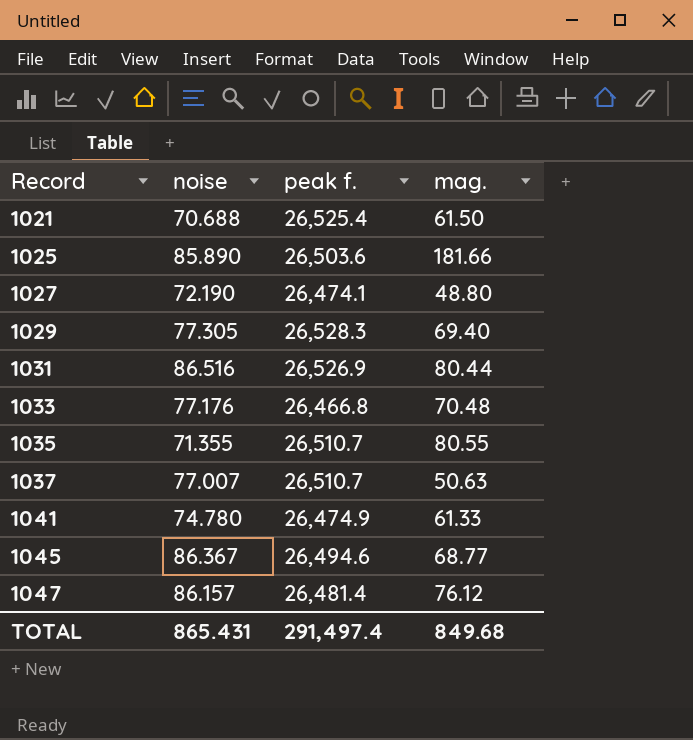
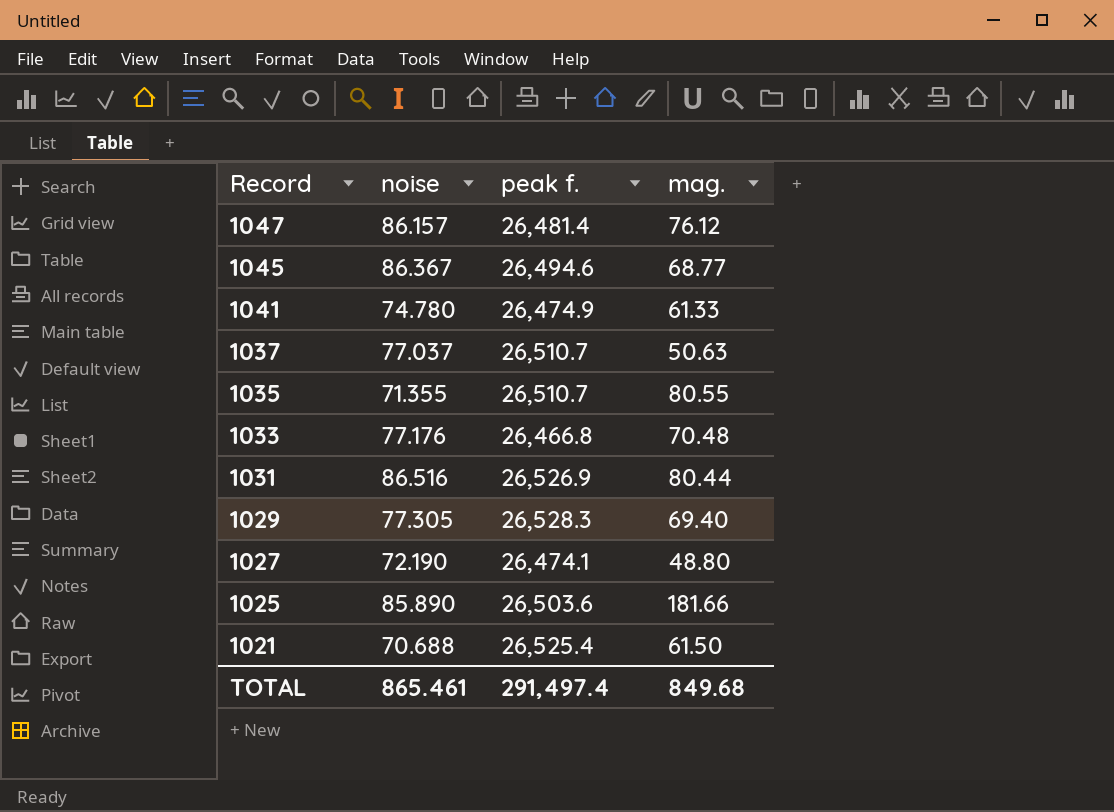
row order: Record ascending -> Record descending
1037 | noise: 77.007 -> 77.037
TOTAL | noise: 865.431 -> 865.461

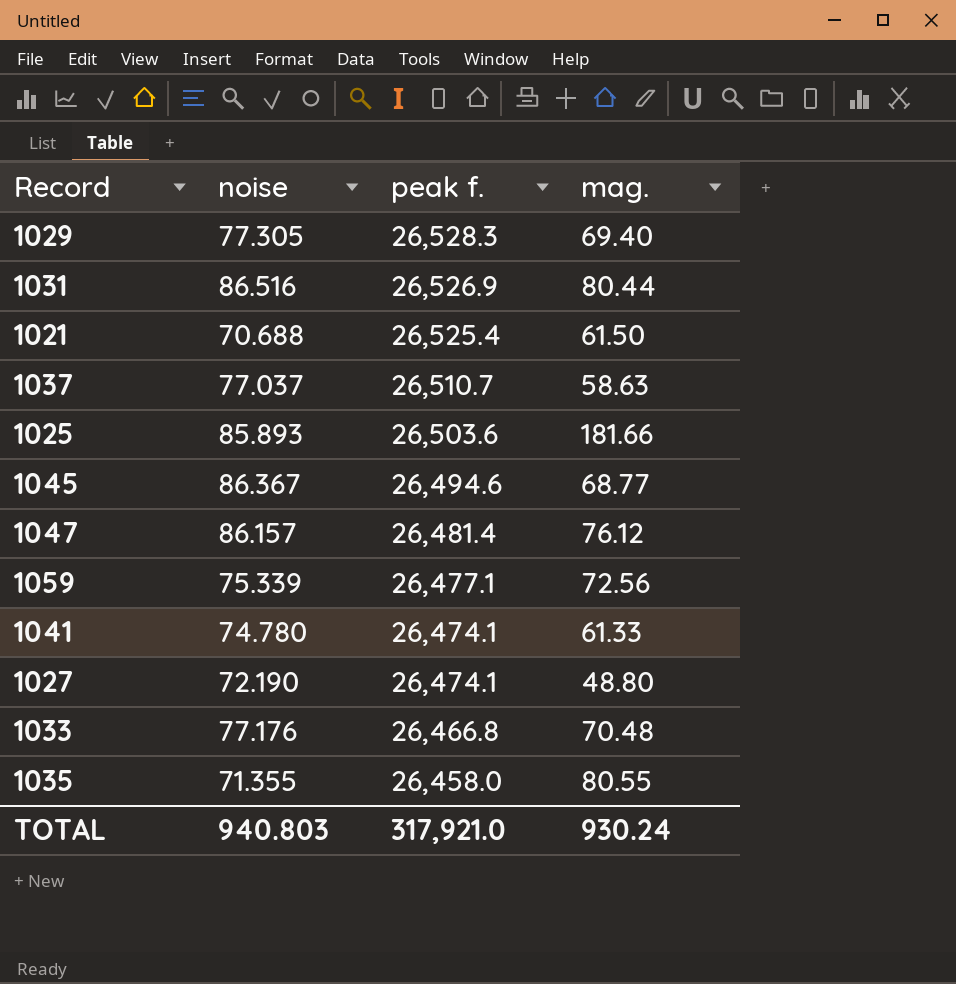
row order: Record descending -> peak f. descending
1037 | mag.: 50.63 -> 58.63
1025 | noise: 85.890 -> 85.893
row 1059: none -> 75.339 | 26,477.1 | 72.56
1041 | peak f.: 26,474.9 -> 26,474.1
1035 | peak f.: 26,510.7 -> 26,458.0
TOTAL | noise: 865.461 -> 940.803
TOTAL | peak f.: 291,497.4 -> 317,921.0
TOTAL | mag.: 849.68 -> 930.24

